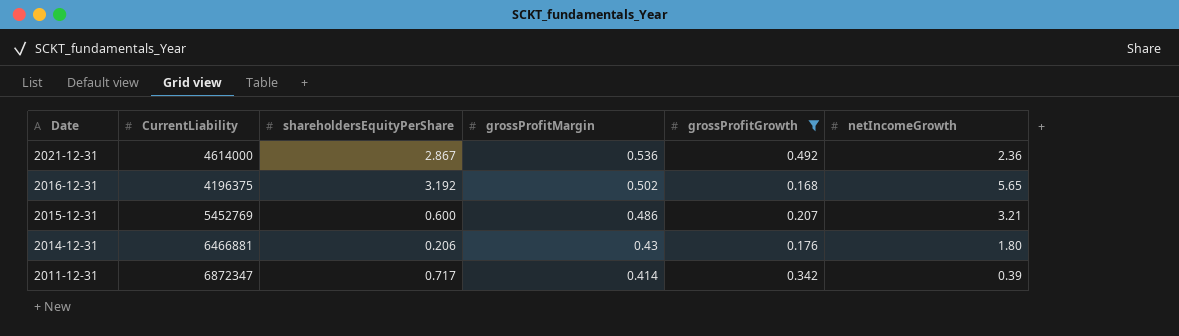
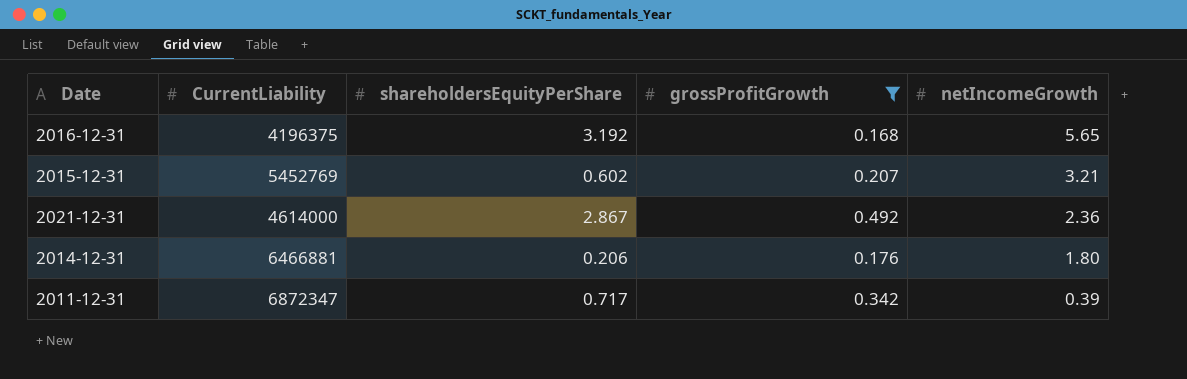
row order: Date descending -> netIncomeGrowth descending
column grossProfitMargin | position: 4 -> none
2015-12-31 | shareholdersEquityPerShare: 0.600 -> 0.602

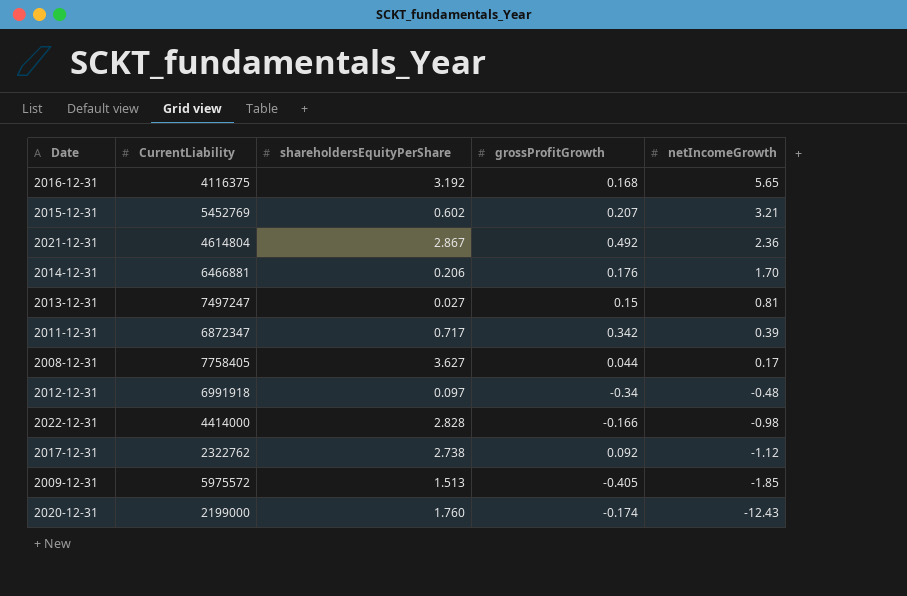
filter: grossProfitGrowth >= 0.168 -> none
2016-12-31 | CurrentLiability: 4196375 -> 4116375
2021-12-31 | CurrentLiability: 4614000 -> 4614804
2014-12-31 | netIncomeGrowth: 1.80 -> 1.70

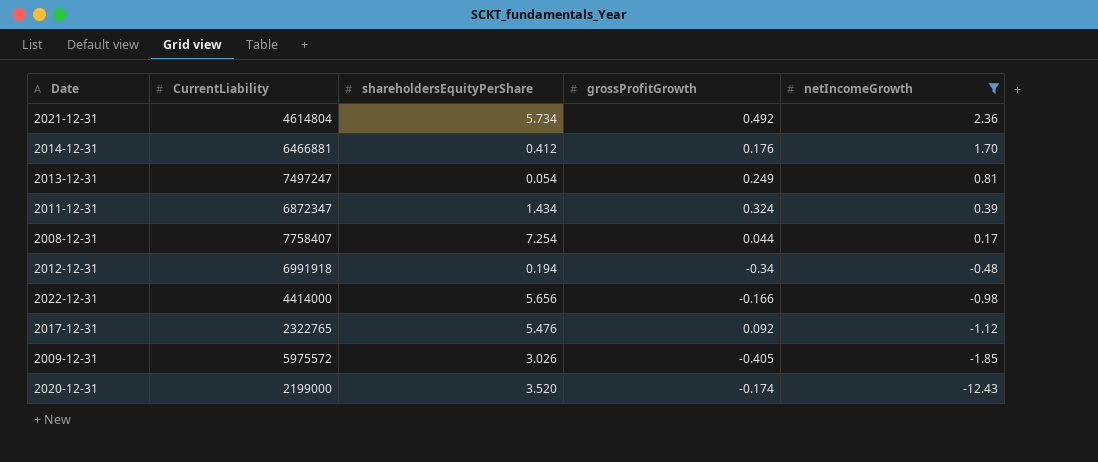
filter: none -> netIncomeGrowth <= 2.36
2021-12-31 | shareholdersEquityPerShare: 2.867 -> 5.734
2014-12-31 | shareholdersEquityPerShare: 0.206 -> 0.412
2013-12-31 | shareholdersEquityPerShare: 0.027 -> 0.054
2013-12-31 | grossProfitGrowth: 0.15 -> 0.249
2011-12-31 | shareholdersEquityPerShare: 0.717 -> 1.434
2011-12-31 | grossProfitGrowth: 0.342 -> 0.324
2008-12-31 | CurrentLiability: 7758405 -> 7758407
2008-12-31 | shareholdersEquityPerShare: 3.627 -> 7.254
2012-12-31 | shareholdersEquityPerShare: 0.097 -> 0.194
2022-12-31 | shareholdersEquityPerShare: 2.828 -> 5.656
2017-12-31 | CurrentLiability: 2322762 -> 2322765
2017-12-31 | shareholdersEquityPerShare: 2.738 -> 5.476
2009-12-31 | shareholdersEquityPerShare: 1.513 -> 3.026
2020-12-31 | shareholdersEquityPerShare: 1.760 -> 3.520

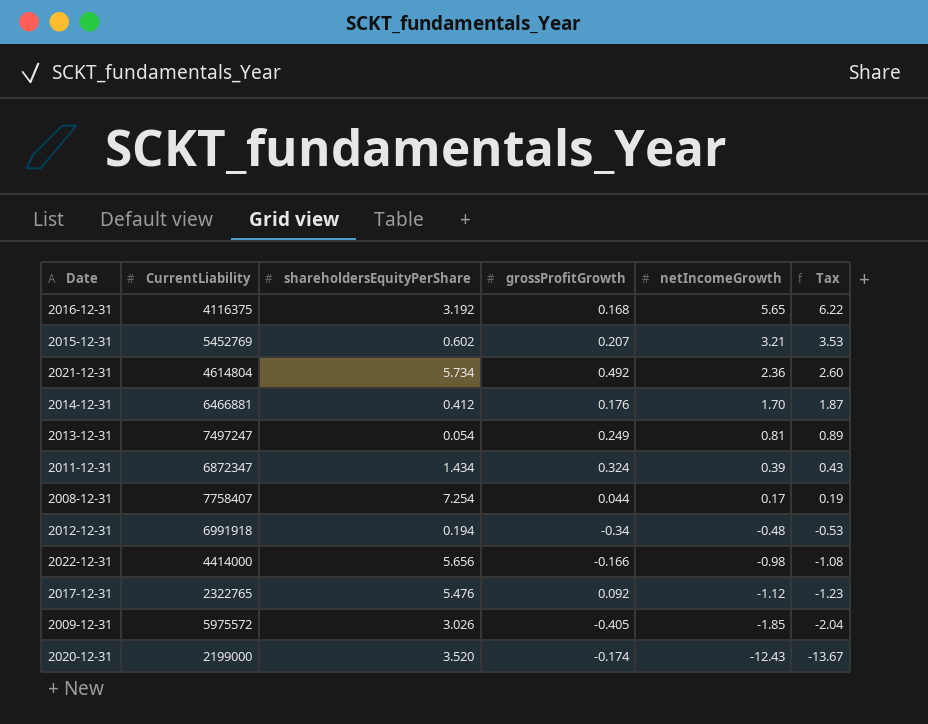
filter: netIncomeGrowth <= 2.36 -> none
column Tax | formula: none -> [netIncomeGrowth] * 1.1

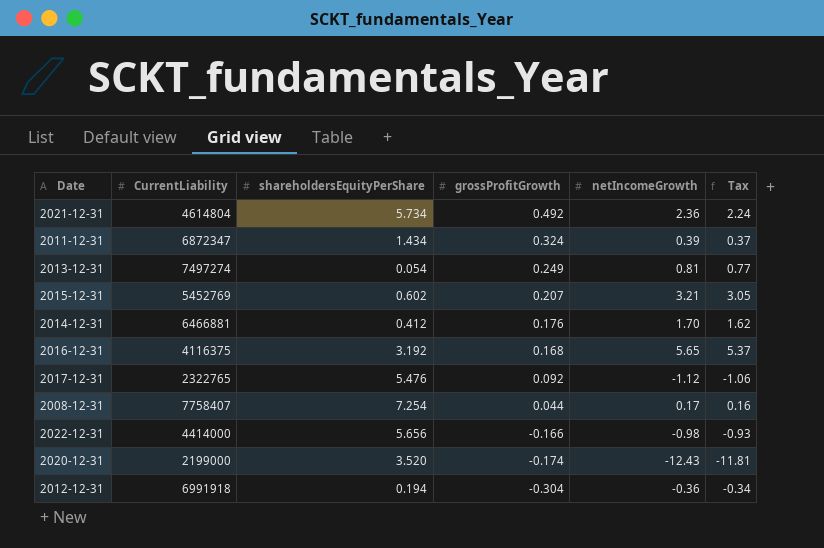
row order: netIncomeGrowth descending -> grossProfitGrowth descending
column Tax | formula: [netIncomeGrowth] * 1.1 -> [netIncomeGrowth] * 0.95
row 2009-12-31: 5975572 | 3.026 | -0.405 | -1.85 | -2.04 -> none
2013-12-31 | CurrentLiability: 7497247 -> 7497274
2012-12-31 | grossProfitGrowth: -0.34 -> -0.304
2012-12-31 | netIncomeGrowth: -0.48 -> -0.36

